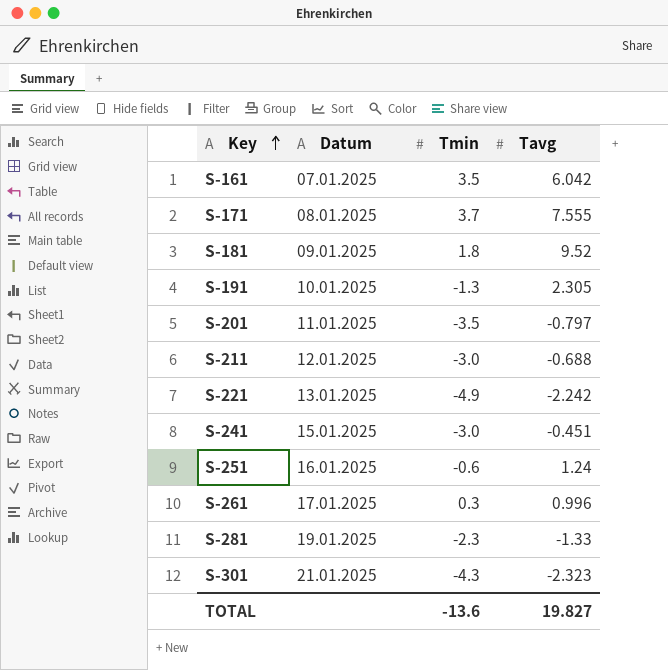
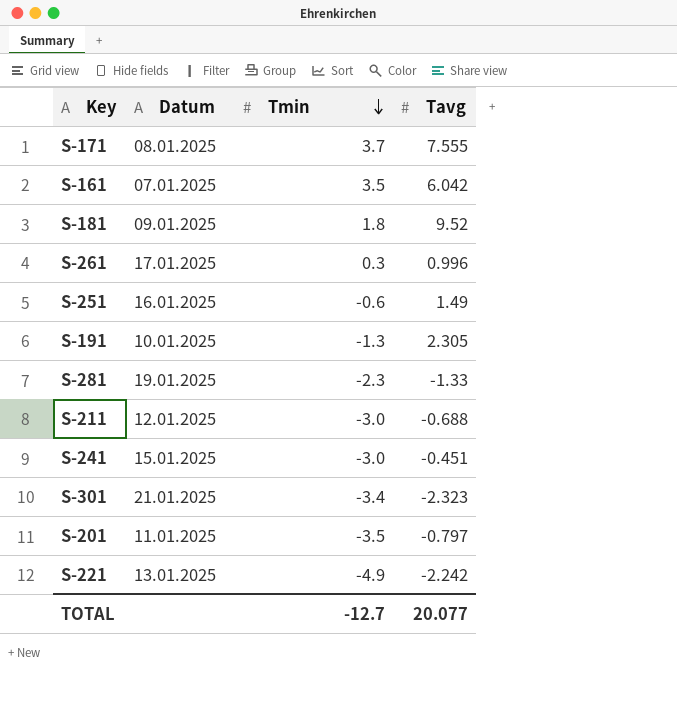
row order: Key ascending -> Tmin descending
S-251 | Tavg: 1.24 -> 1.49
S-301 | Tmin: -4.3 -> -3.4
TOTAL | Tmin: -13.6 -> -12.7
TOTAL | Tavg: 19.827 -> 20.077

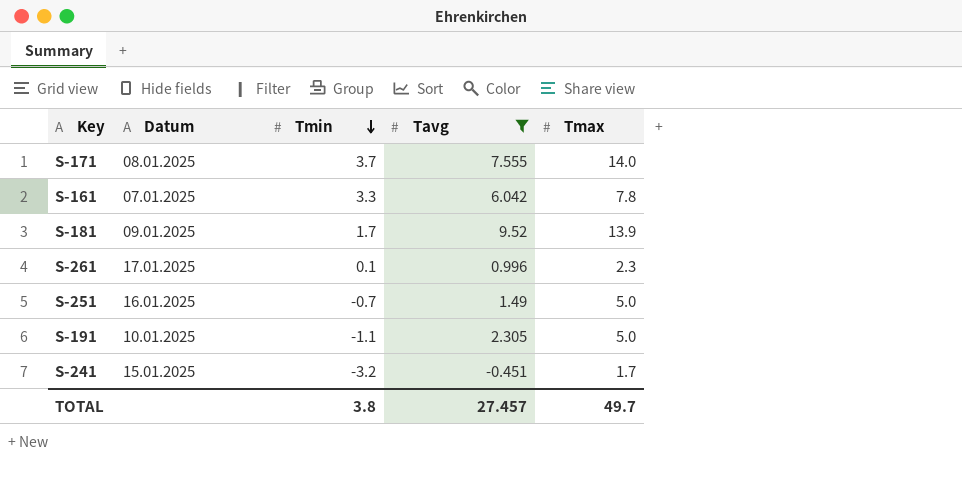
filter: none -> Tavg >= -0.451
column Tmax | position: none -> 5
S-161 | Tmin: 3.5 -> 3.3
S-181 | Tmin: 1.8 -> 1.7
S-261 | Tmin: 0.3 -> 0.1
S-251 | Tmin: -0.6 -> -0.7
S-191 | Tmin: -1.3 -> -1.1
S-241 | Tmin: -3.0 -> -3.2
TOTAL | Tmin: -12.7 -> 3.8
TOTAL | Tavg: 20.077 -> 27.457

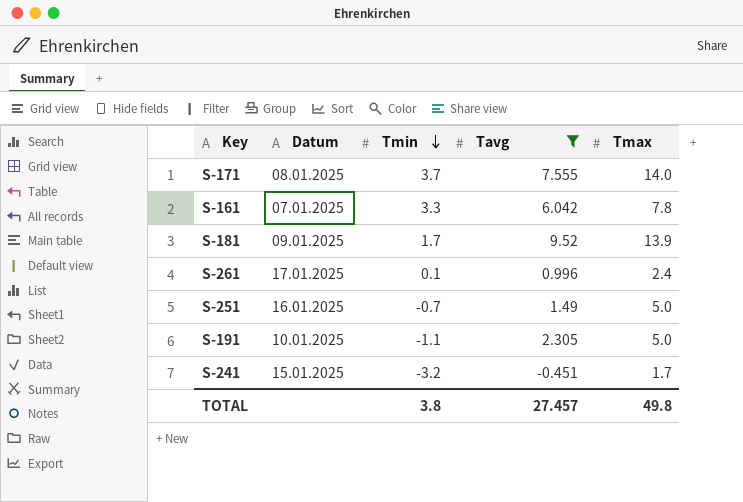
S-261 | Tmax: 2.3 -> 2.4
TOTAL | Tmax: 49.7 -> 49.8

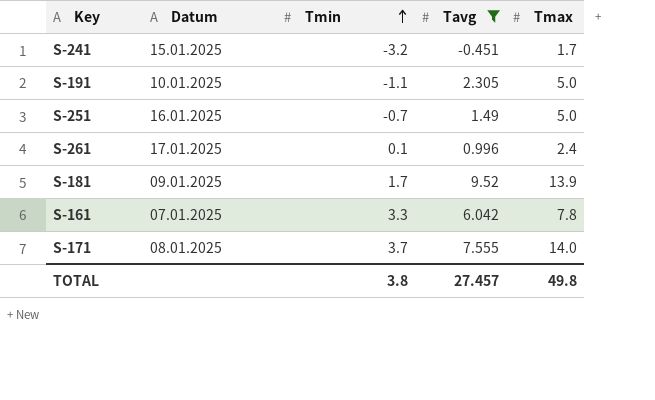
row order: Tmin descending -> Tmin ascending

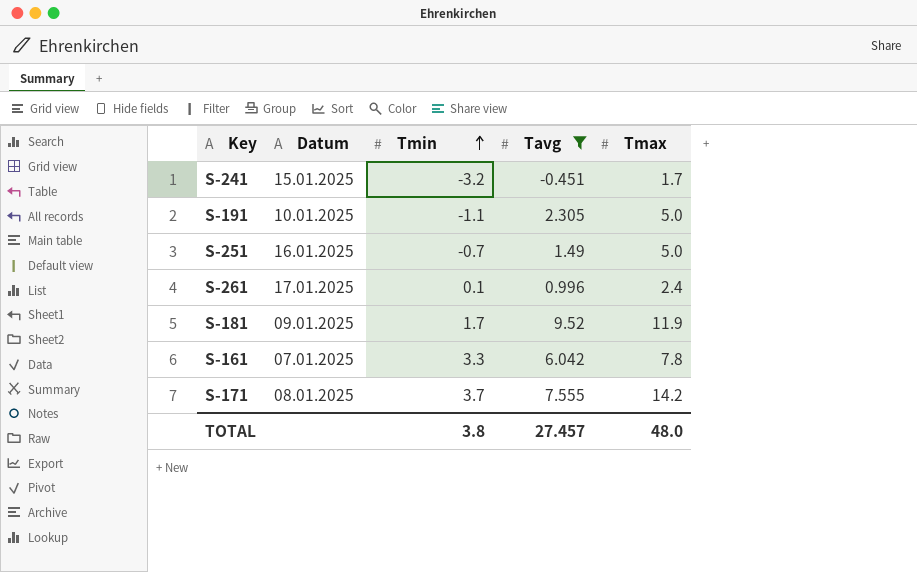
S-181 | Tmax: 13.9 -> 11.9
S-171 | Tmax: 14.0 -> 14.2
TOTAL | Tmax: 49.8 -> 48.0

